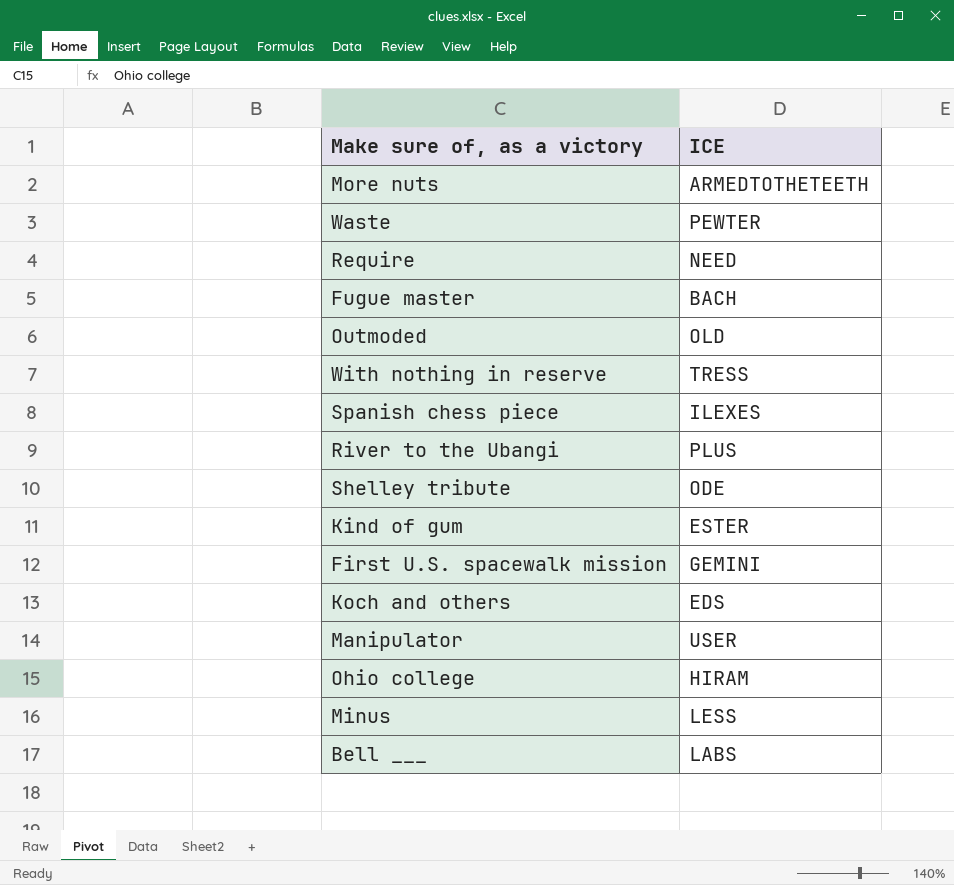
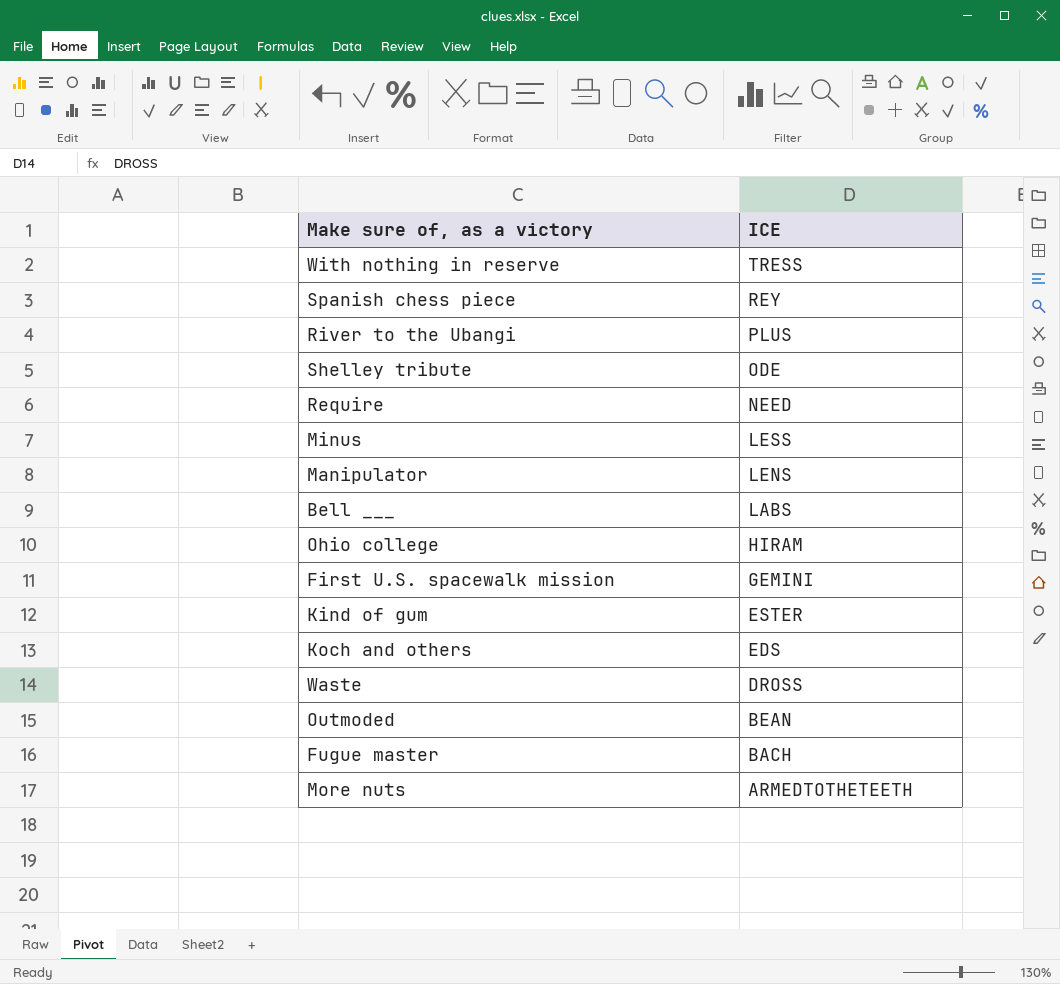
row order: none -> ICE descending
Spanish chess piece | ICE: ILEXES -> REY
Manipulator | ICE: USER -> LENS
Waste | ICE: PEWTER -> DROSS
Outmoded | ICE: OLD -> BEAN

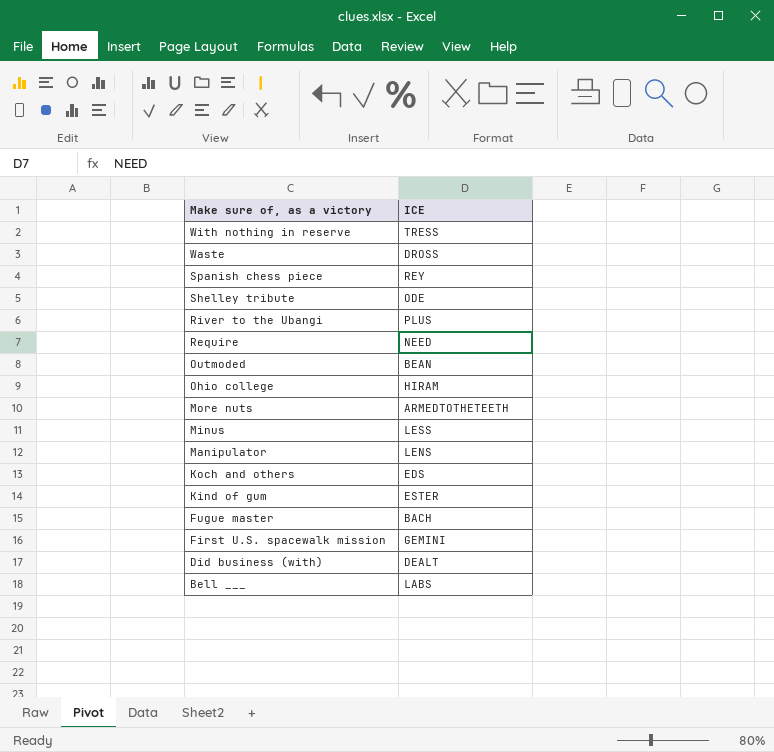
row order: ICE descending -> Make sure of, as a victory descending
row Did business (with): none -> DEALT

